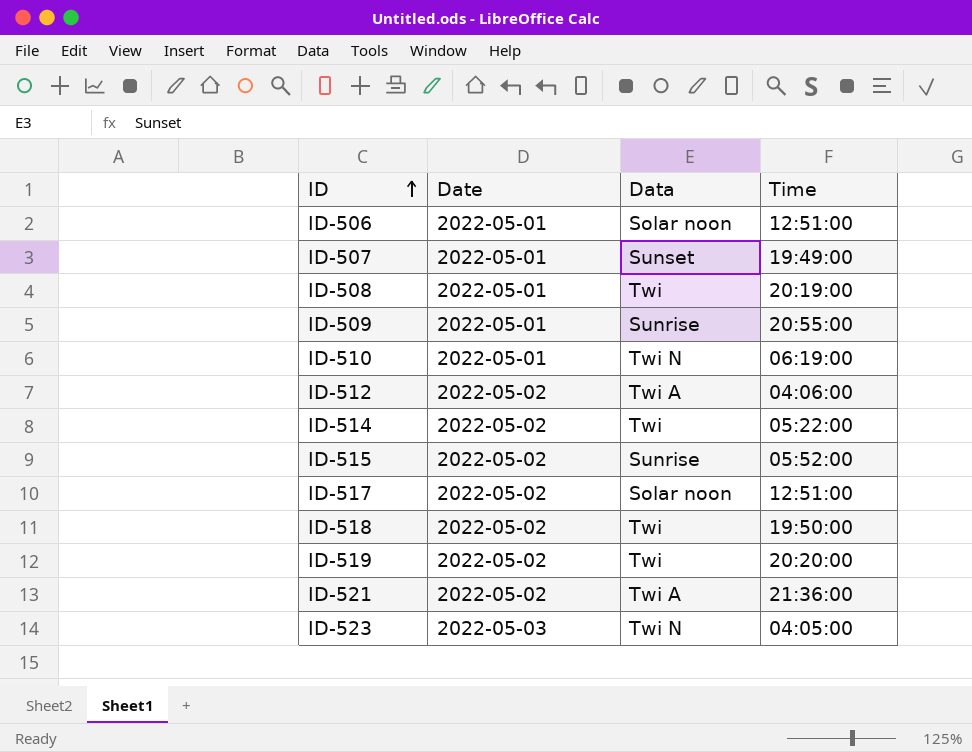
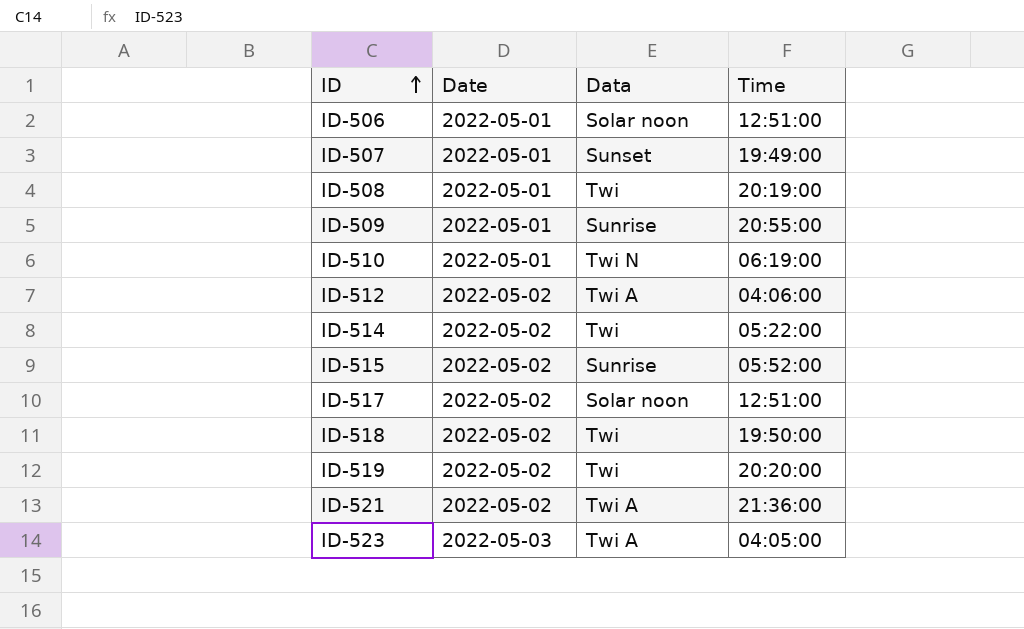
ID-523 | Data: Twi N -> Twi A

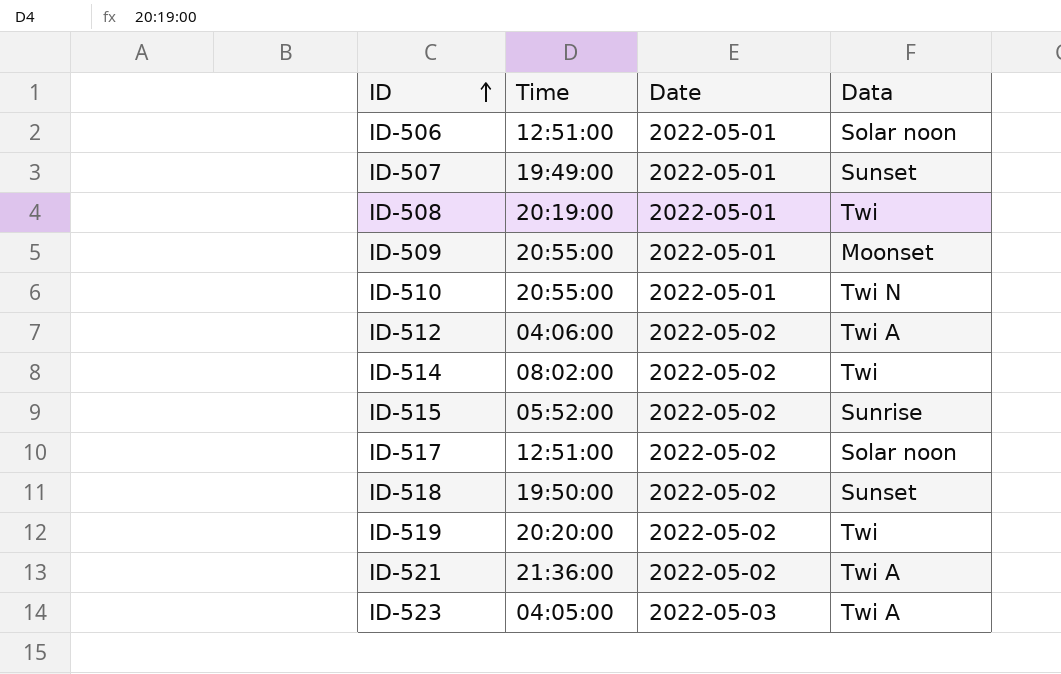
column Time | position: 4 -> 2
ID-509 | Data: Sunrise -> Moonset
ID-510 | Time: 06:19:00 -> 20:55:00
ID-514 | Time: 05:22:00 -> 08:02:00
ID-518 | Data: Twi -> Sunset

